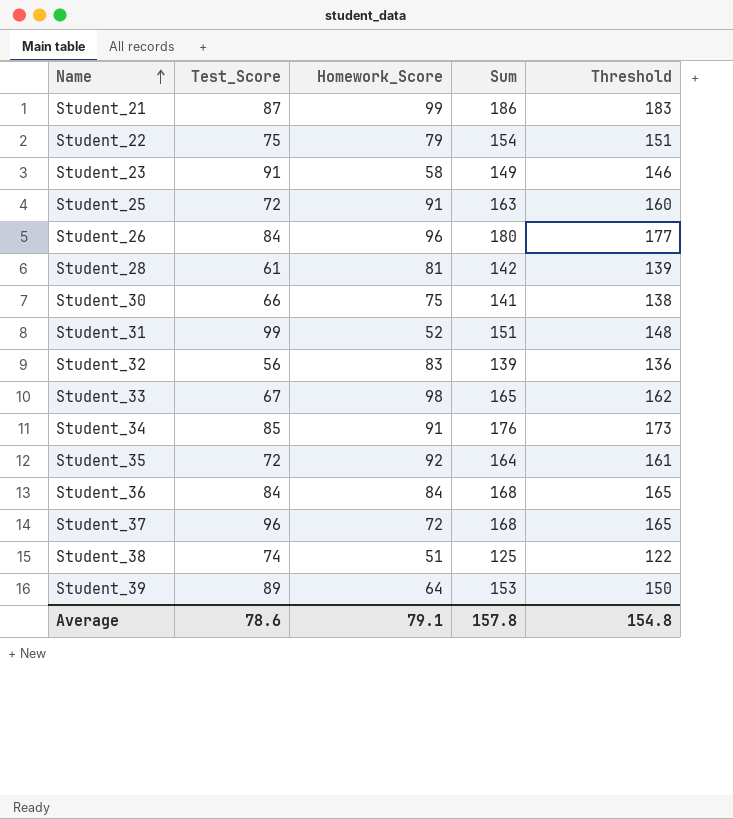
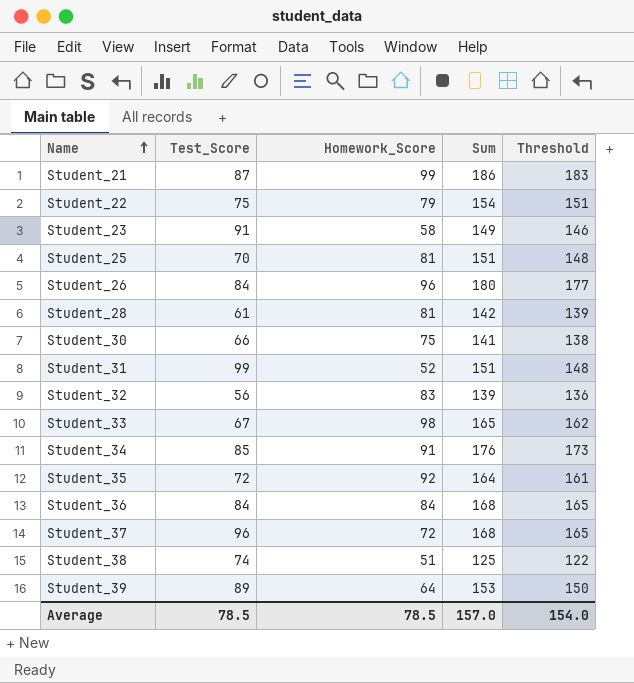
Student_25 | Test_Score: 72 -> 70
Student_25 | Homework_Score: 91 -> 81
Student_25 | Sum: 163 -> 151
Student_25 | Threshold: 160 -> 148
Average | Test_Score: 78.6 -> 78.5
Average | Homework_Score: 79.1 -> 78.5
Average | Sum: 157.8 -> 157.0
Average | Threshold: 154.8 -> 154.0

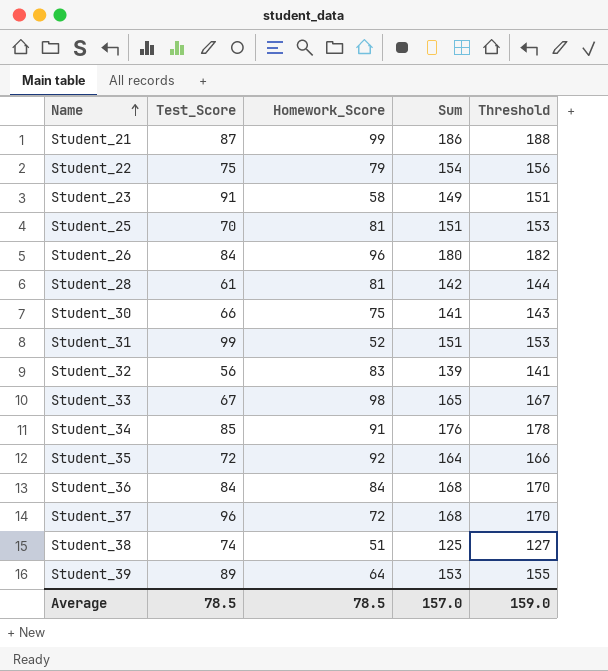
column Threshold | formula: [Sum] - 3 -> [Sum] + 2
Average | Threshold: 154.0 -> 159.0

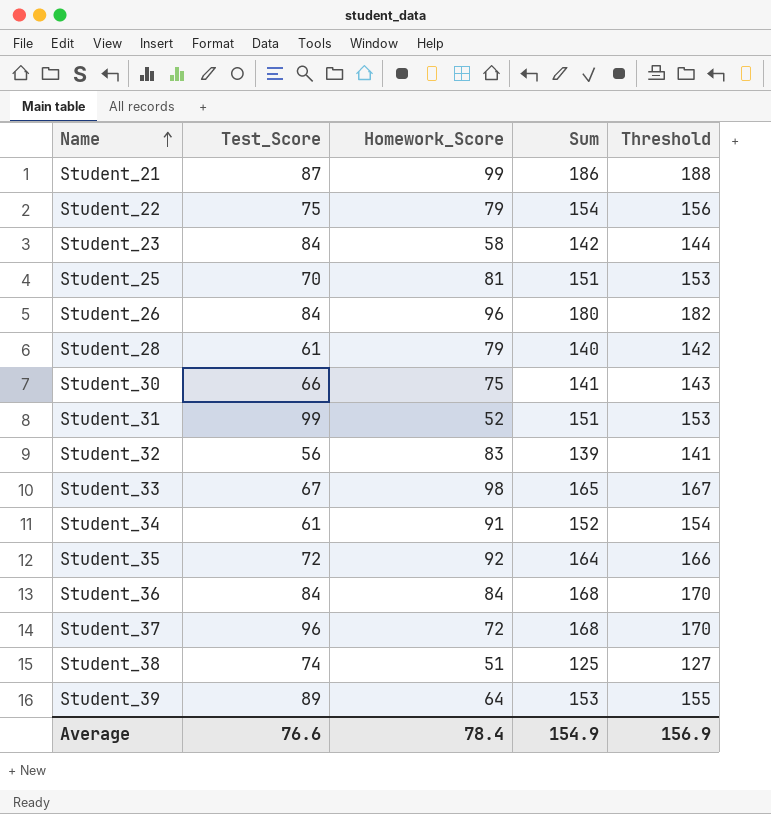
Student_23 | Test_Score: 91 -> 84
Student_23 | Sum: 149 -> 142
Student_23 | Threshold: 151 -> 144
Student_28 | Homework_Score: 81 -> 79
Student_28 | Sum: 142 -> 140
Student_28 | Threshold: 144 -> 142
Student_34 | Test_Score: 85 -> 61
Student_34 | Sum: 176 -> 152
Student_34 | Threshold: 178 -> 154
Average | Test_Score: 78.5 -> 76.6
Average | Homework_Score: 78.5 -> 78.4
Average | Sum: 157.0 -> 154.9
Average | Threshold: 159.0 -> 156.9

